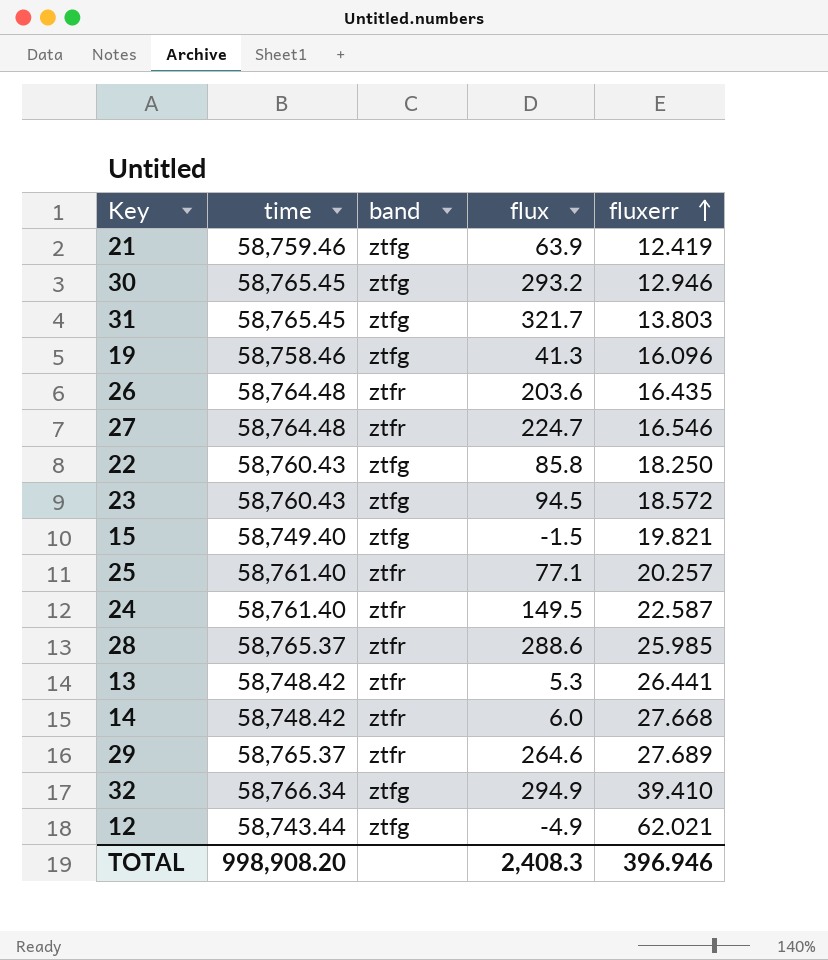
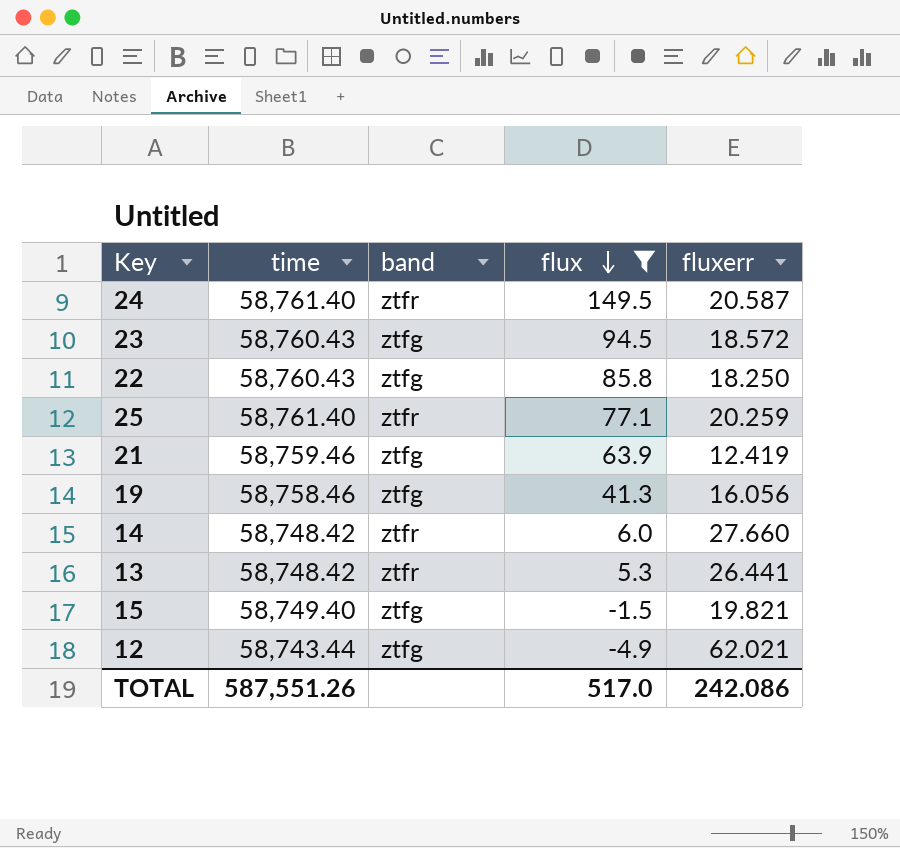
filter: none -> flux <= 149.5
row order: fluxerr ascending -> flux descending
24 | fluxerr: 22.587 -> 20.587
25 | fluxerr: 20.257 -> 20.259
19 | fluxerr: 16.096 -> 16.056
14 | fluxerr: 27.668 -> 27.660
TOTAL | time: 998,908.20 -> 587,551.26
TOTAL | flux: 2,408.3 -> 517.0
TOTAL | fluxerr: 396.946 -> 242.086

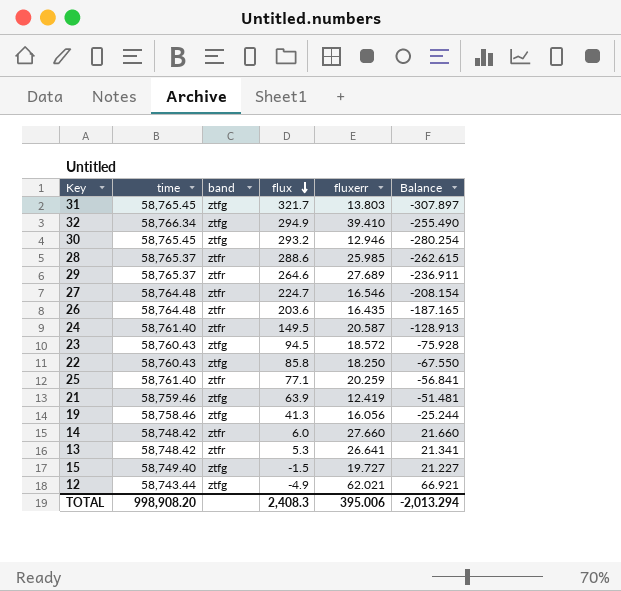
filter: flux <= 149.5 -> none
column Balance | formula: none -> [fluxerr] - [flux]
13 | fluxerr: 26.441 -> 26.641
15 | fluxerr: 19.821 -> 19.727
TOTAL | time: 587,551.26 -> 998,908.20
TOTAL | flux: 517.0 -> 2,408.3
TOTAL | fluxerr: 242.086 -> 395.006

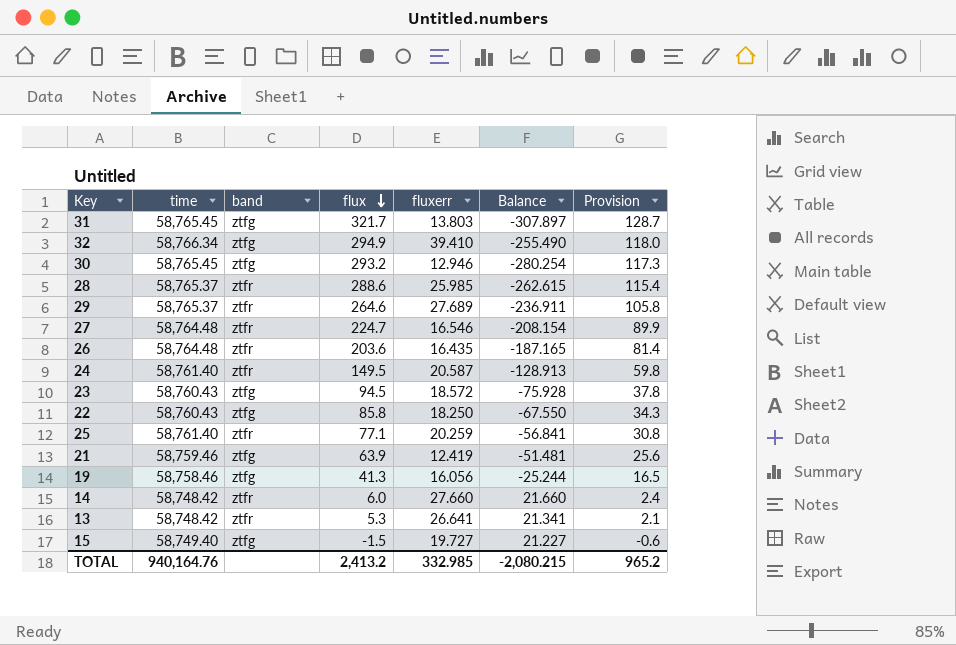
column Provision | formula: none -> [flux] * 0.4
row 12: 58,743.44 | ztfg | -4.9 | 62.021 | 66.921 -> none
TOTAL | time: 998,908.20 -> 940,164.76
TOTAL | flux: 2,408.3 -> 2,413.2
TOTAL | fluxerr: 395.006 -> 332.985
TOTAL | Balance: -2,013.294 -> -2,080.215

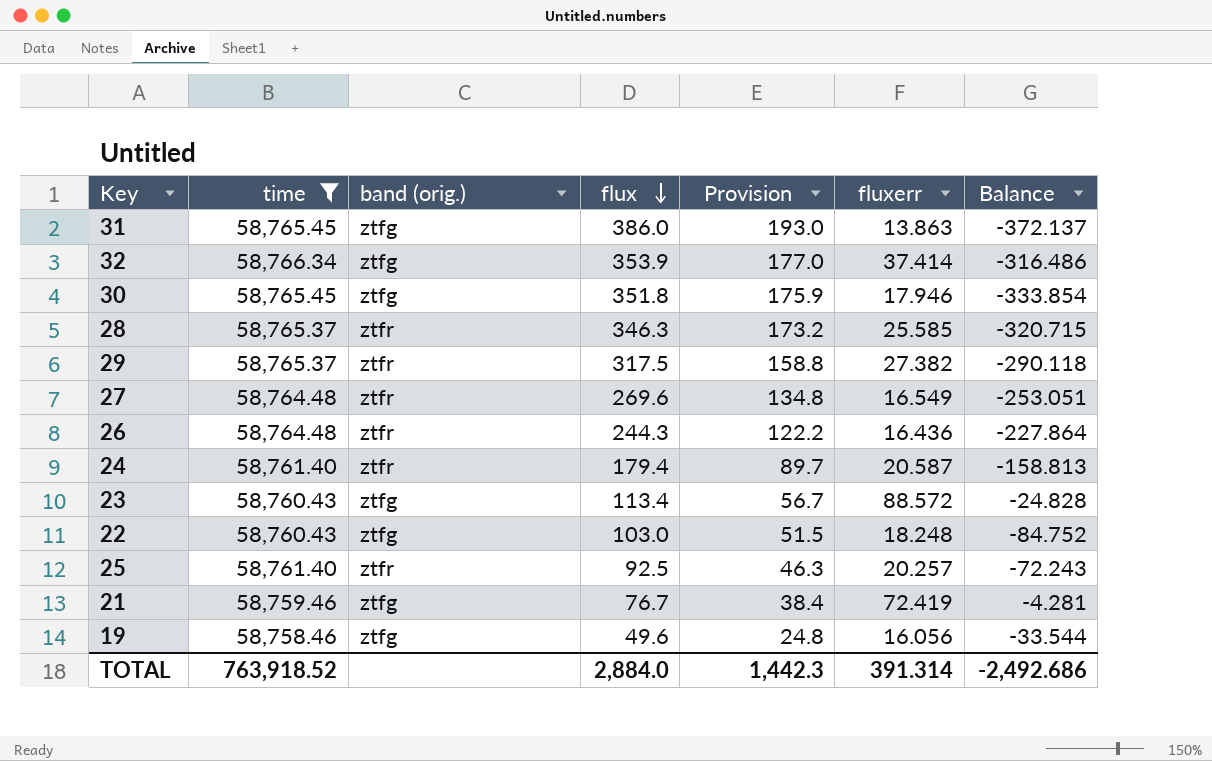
filter: none -> time >= 58,758.46
column name: band -> band (orig.)
column Provision | formula: [flux] * 0.4 -> [flux] * 0.5
column Provision | position: 7 -> 5
31 | flux: 321.7 -> 386.0
31 | fluxerr: 13.803 -> 13.863
31 | Balance: -307.897 -> -372.137
32 | flux: 294.9 -> 353.9
32 | fluxerr: 39.410 -> 37.414
32 | Balance: -255.490 -> -316.486
30 | flux: 293.2 -> 351.8
30 | fluxerr: 12.946 -> 17.946
30 | Balance: -280.254 -> -333.854
28 | flux: 288.6 -> 346.3
28 | fluxerr: 25.985 -> 25.585
28 | Balance: -262.615 -> -320.715
29 | flux: 264.6 -> 317.5
29 | fluxerr: 27.689 -> 27.382
29 | Balance: -236.911 -> -290.118
27 | flux: 224.7 -> 269.6
27 | fluxerr: 16.546 -> 16.549
27 | Balance: -208.154 -> -253.051
26 | flux: 203.6 -> 244.3
26 | fluxerr: 16.435 -> 16.436
26 | Balance: -187.165 -> -227.864
24 | flux: 149.5 -> 179.4
24 | Balance: -128.913 -> -158.813
23 | flux: 94.5 -> 113.4
23 | fluxerr: 18.572 -> 88.572
23 | Balance: -75.928 -> -24.828
22 | flux: 85.8 -> 103.0
22 | fluxerr: 18.250 -> 18.248
22 | Balance: -67.550 -> -84.752
25 | flux: 77.1 -> 92.5
25 | fluxerr: 20.259 -> 20.257
25 | Balance: -56.841 -> -72.243
21 | flux: 63.9 -> 76.7
21 | fluxerr: 12.419 -> 72.419
21 | Balance: -51.481 -> -4.281
19 | flux: 41.3 -> 49.6
19 | Balance: -25.244 -> -33.544
TOTAL | time: 940,164.76 -> 763,918.52
TOTAL | flux: 2,413.2 -> 2,884.0
TOTAL | Provision: 965.2 -> 1,442.3
TOTAL | fluxerr: 332.985 -> 391.314
TOTAL | Balance: -2,080.215 -> -2,492.686

